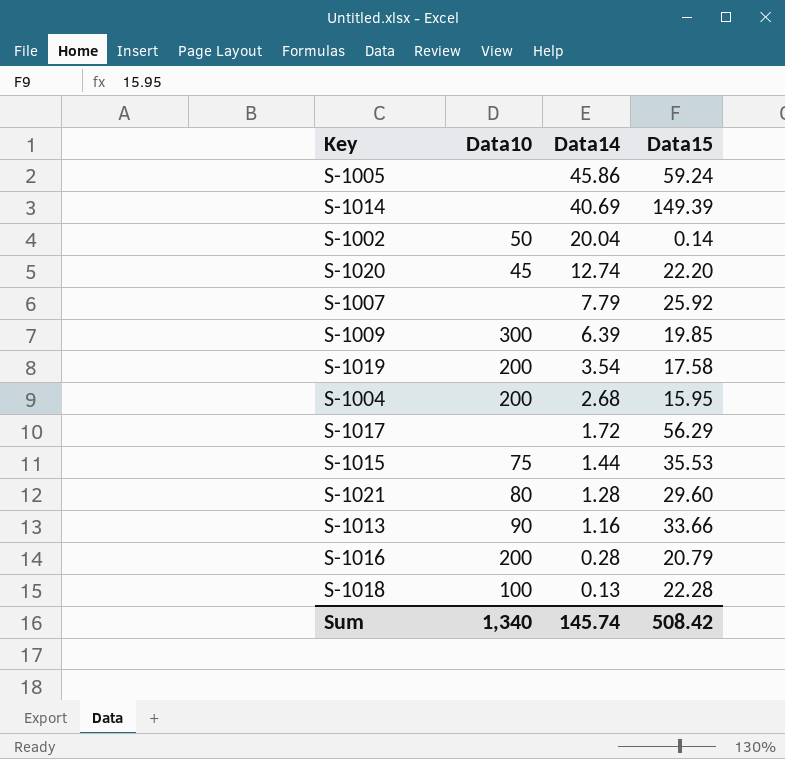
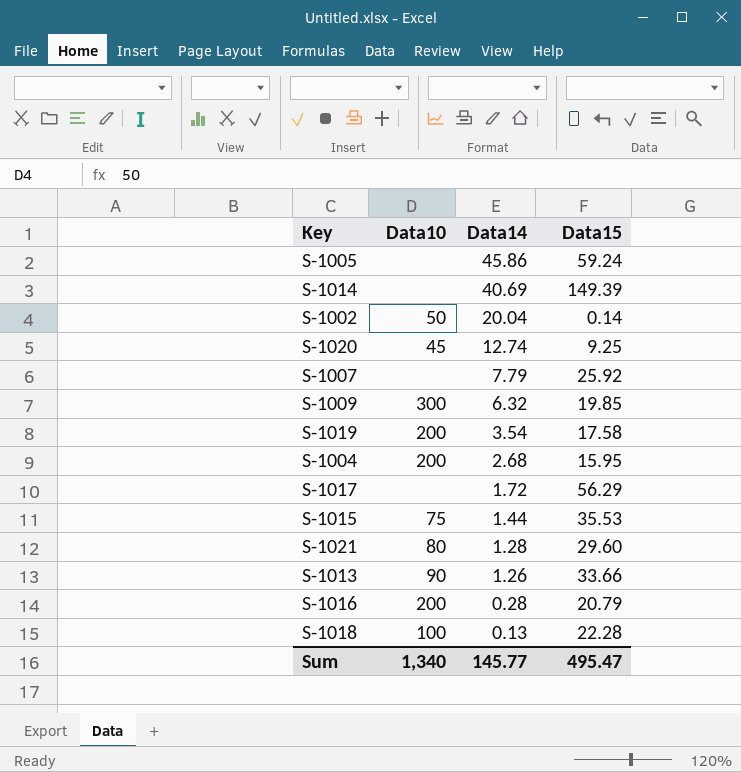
S-1020 | Data15: 22.20 -> 9.25
S-1009 | Data14: 6.39 -> 6.32
S-1013 | Data14: 1.16 -> 1.26
Sum | Data14: 145.74 -> 145.77
Sum | Data15: 508.42 -> 495.47

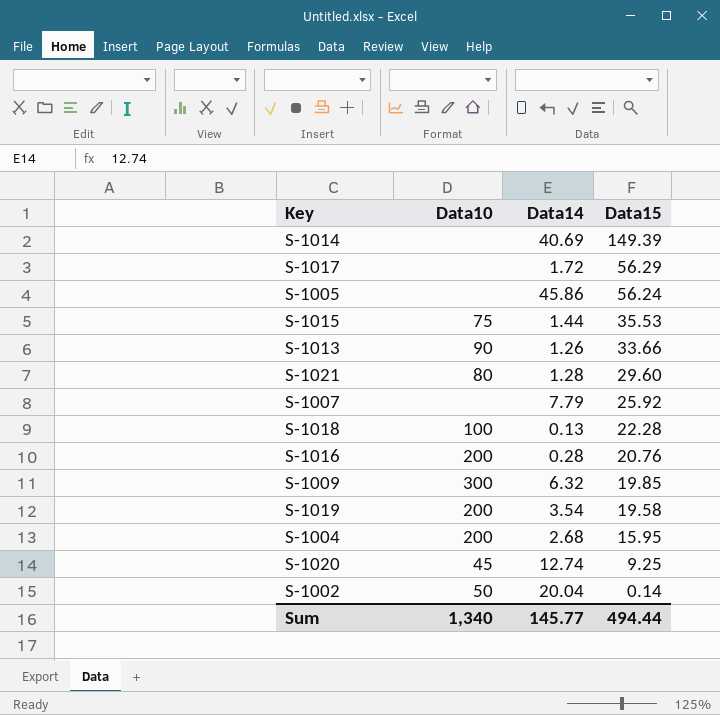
row order: Data14 descending -> Data15 descending
S-1005 | Data15: 59.24 -> 56.24
S-1016 | Data15: 20.79 -> 20.76
S-1019 | Data15: 17.58 -> 19.58
Sum | Data15: 495.47 -> 494.44

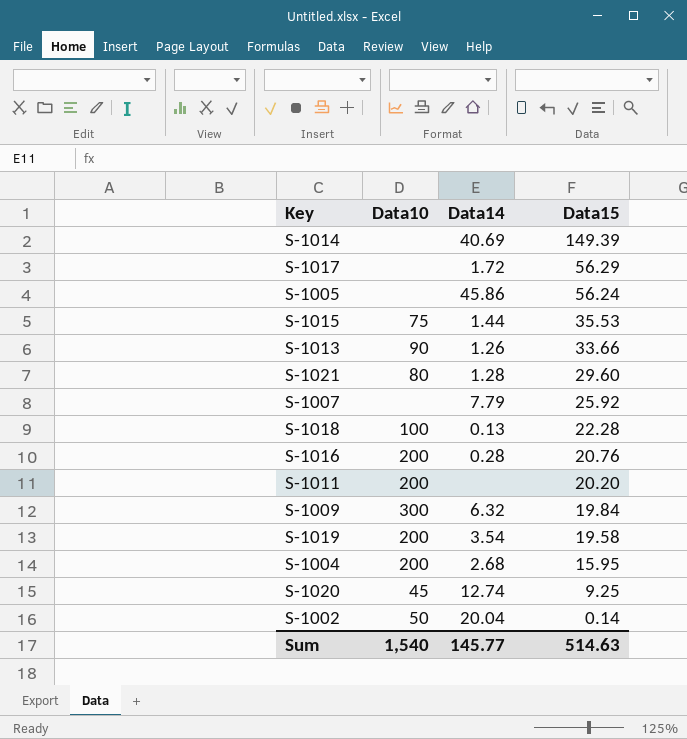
row S-1011: none -> 200 | none | 20.20
S-1009 | Data15: 19.85 -> 19.84
Sum | Data10: 1,340 -> 1,540
Sum | Data15: 494.44 -> 514.63

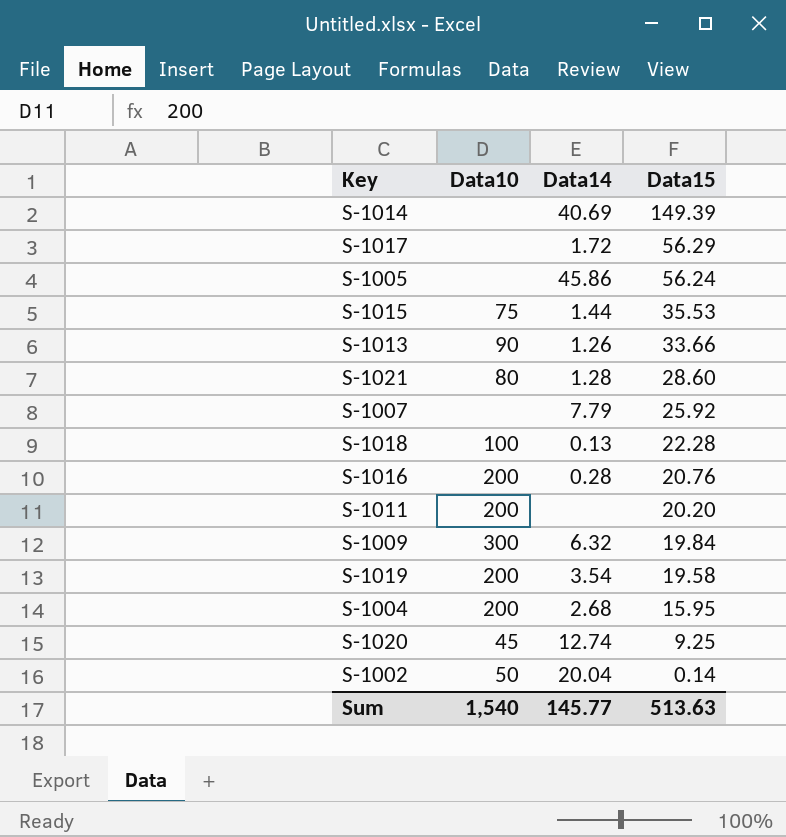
S-1021 | Data15: 29.60 -> 28.60
Sum | Data15: 514.63 -> 513.63

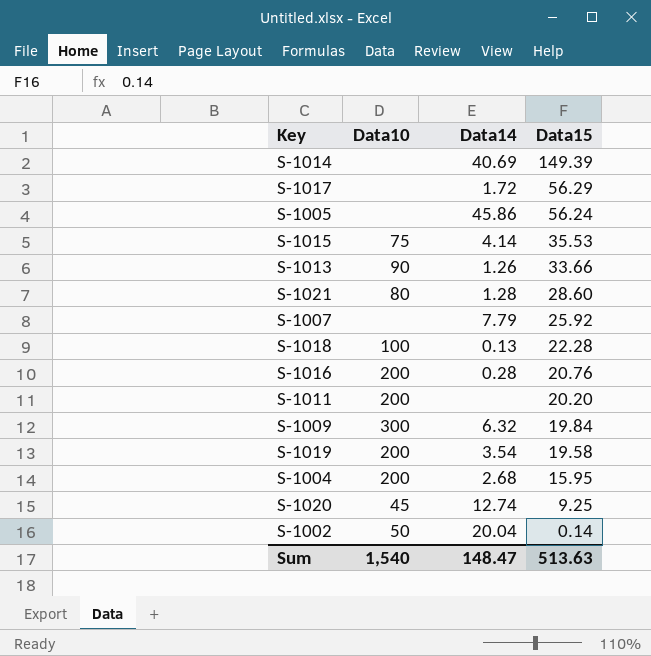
S-1015 | Data14: 1.44 -> 4.14
Sum | Data14: 145.77 -> 148.47

